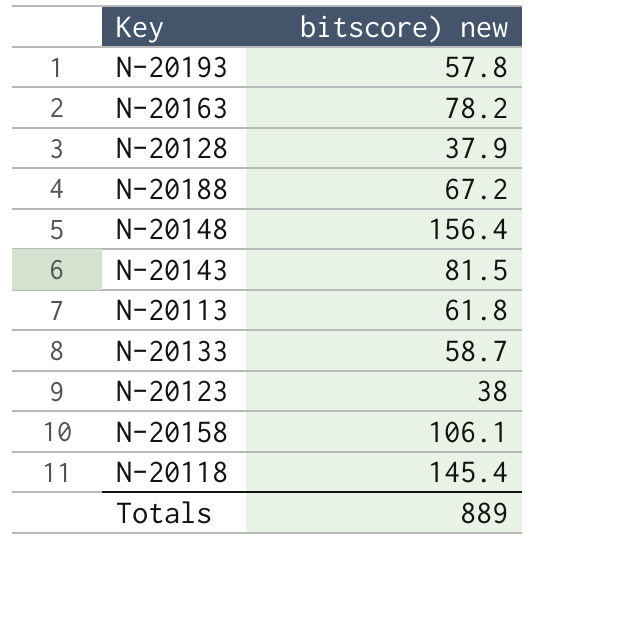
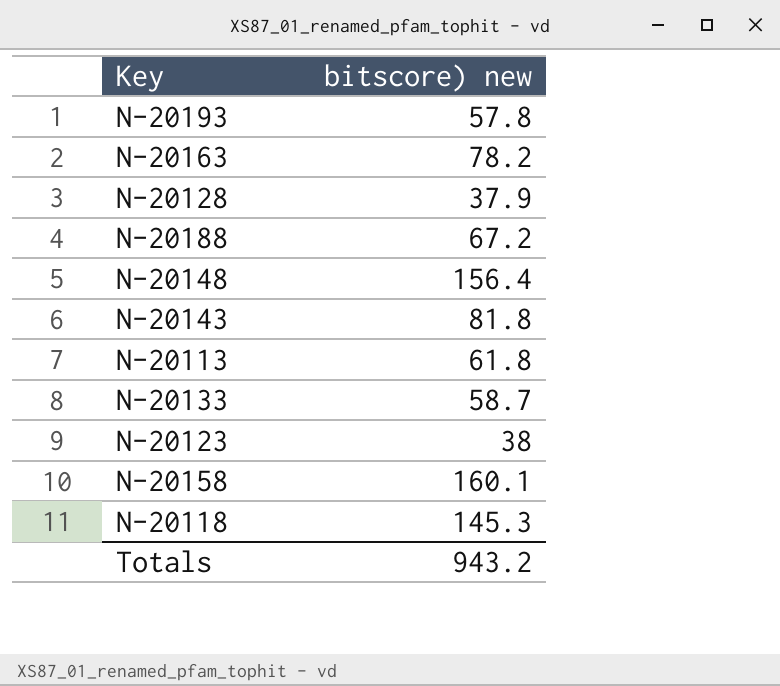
N-20143 | bitscore) new: 81.5 -> 81.8
N-20158 | bitscore) new: 106.1 -> 160.1
N-20118 | bitscore) new: 145.4 -> 145.3
Totals | bitscore) new: 889 -> 943.2

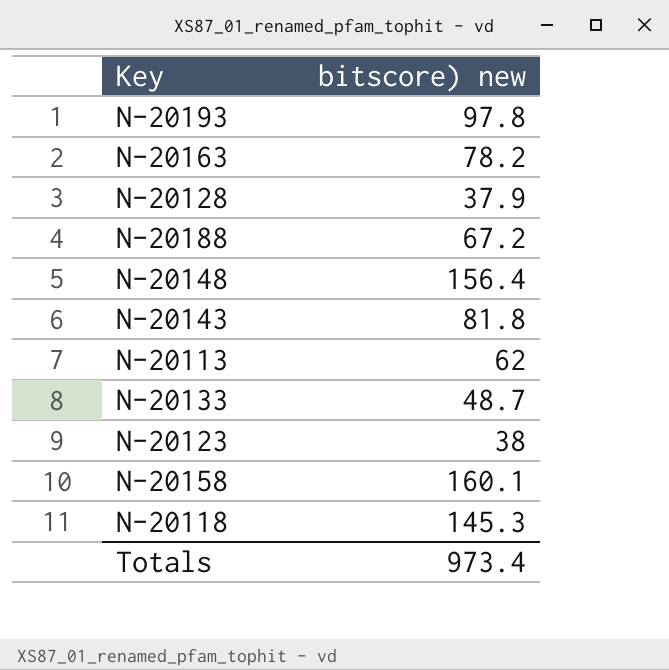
N-20193 | bitscore) new: 57.8 -> 97.8
N-20113 | bitscore) new: 61.8 -> 62
N-20133 | bitscore) new: 58.7 -> 48.7
Totals | bitscore) new: 943.2 -> 973.4

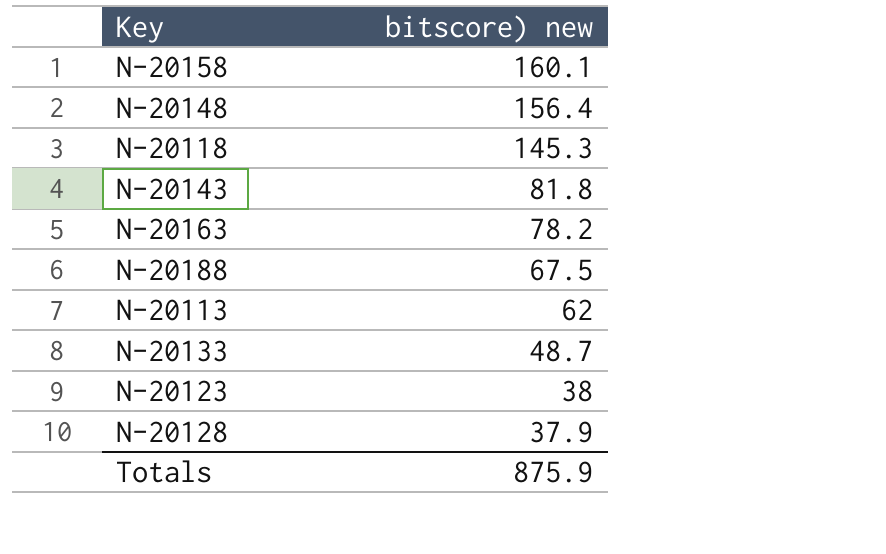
row order: none -> bitscore) new descending
row N-20193: 97.8 -> none
N-20188 | bitscore) new: 67.2 -> 67.5
Totals | bitscore) new: 973.4 -> 875.9

